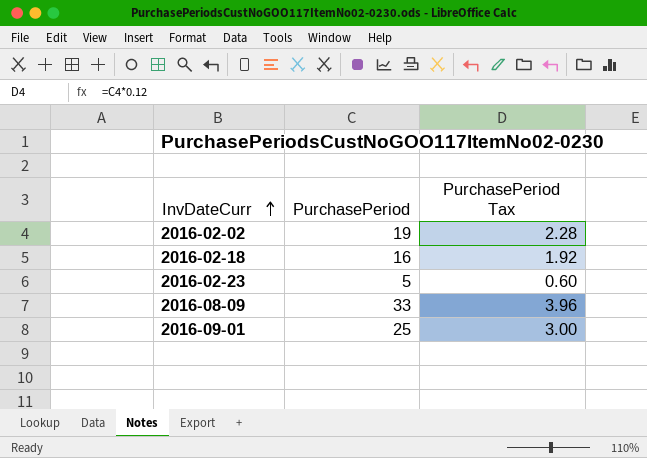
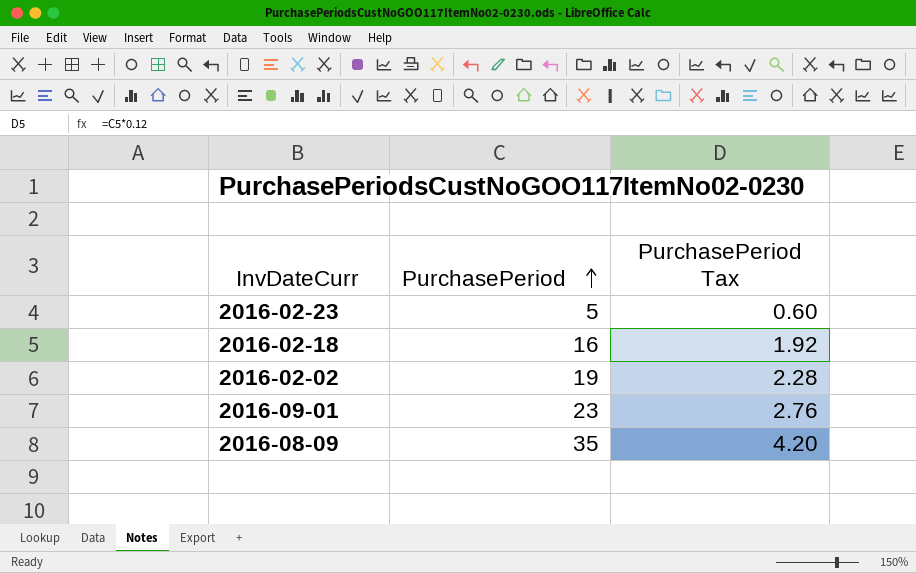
row order: InvDateCurr ascending -> PurchasePeriod ascending
2016-09-01 | PurchasePeriod: 25 -> 23
2016-09-01 | PurchasePeriod Tax: 3.00 -> 2.76
2016-08-09 | PurchasePeriod: 33 -> 35
2016-08-09 | PurchasePeriod Tax: 3.96 -> 4.20

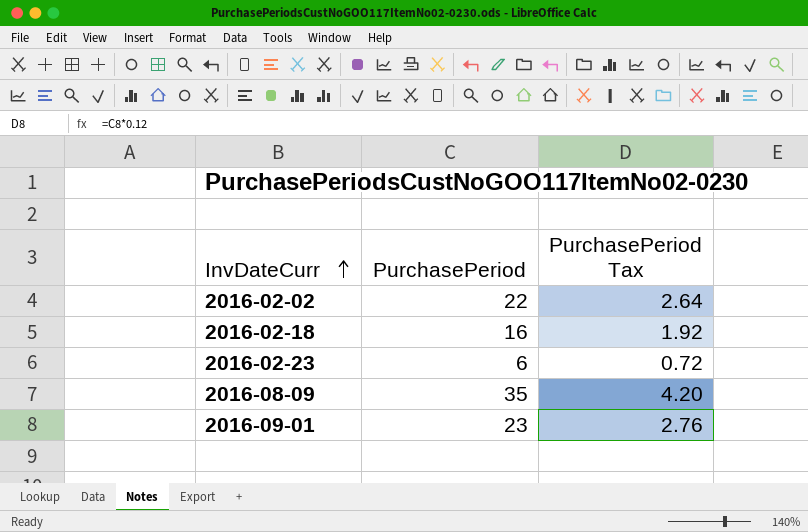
row order: PurchasePeriod ascending -> InvDateCurr ascending
2016-02-02 | PurchasePeriod: 19 -> 22
2016-02-02 | PurchasePeriod Tax: 2.28 -> 2.64
2016-02-23 | PurchasePeriod: 5 -> 6
2016-02-23 | PurchasePeriod Tax: 0.60 -> 0.72

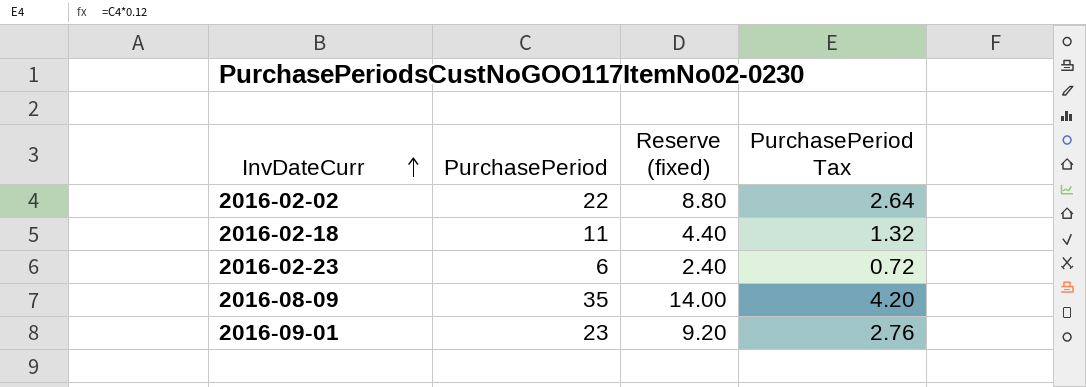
column Reserve (fixed) | formula: none -> [PurchasePeriod] * 0.4
2016-02-18 | PurchasePeriod: 16 -> 11
2016-02-18 | PurchasePeriod Tax: 1.92 -> 1.32

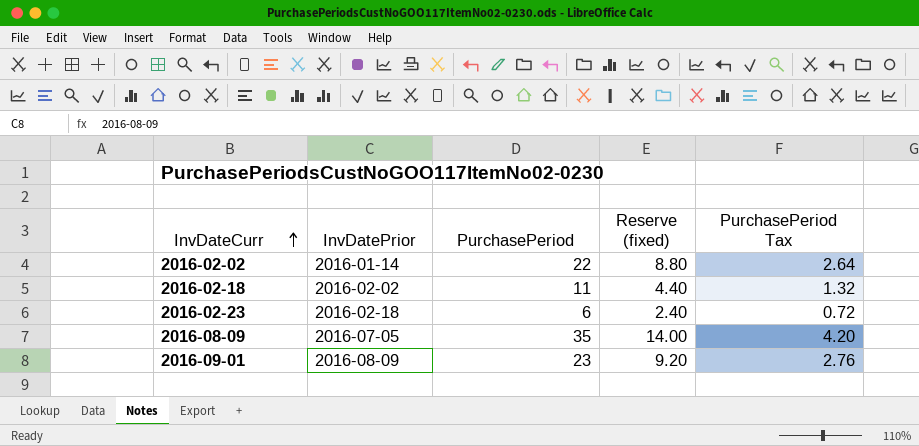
column InvDatePrior | position: none -> 2

